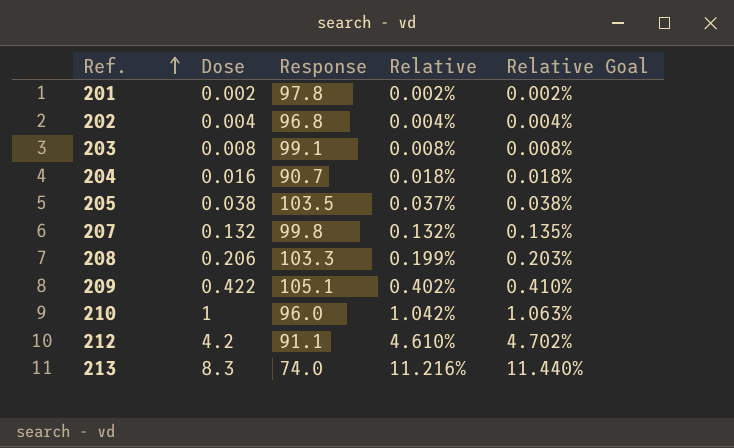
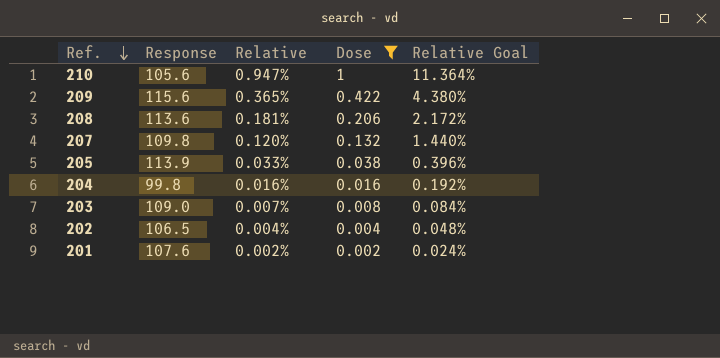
filter: none -> Dose <= 1
row order: Ref. ascending -> Ref. descending
column Dose | position: 2 -> 4
column Relative Goal | formula: [Relative] * 1.02 -> [Relative] * 12
210 | Response: 96.0 -> 105.6
210 | Relative: 1.042% -> 0.947%
209 | Response: 105.1 -> 115.6
209 | Relative: 0.402% -> 0.365%
208 | Response: 103.3 -> 113.6
208 | Relative: 0.199% -> 0.181%
207 | Response: 99.8 -> 109.8
207 | Relative: 0.132% -> 0.120%
205 | Response: 103.5 -> 113.9
205 | Relative: 0.037% -> 0.033%
204 | Response: 90.7 -> 99.8
204 | Relative: 0.018% -> 0.016%
203 | Response: 99.1 -> 109.0
203 | Relative: 0.008% -> 0.007%
202 | Response: 96.8 -> 106.5
201 | Response: 97.8 -> 107.6

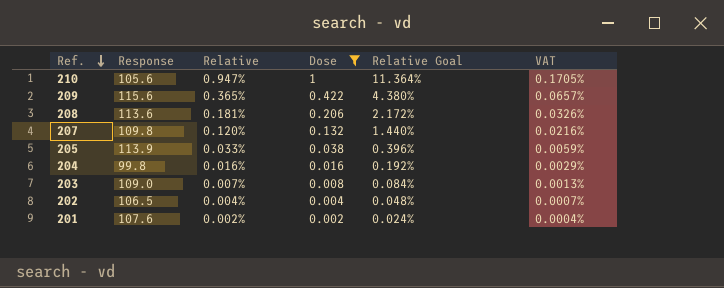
column VAT | formula: none -> [Relative] * 0.18

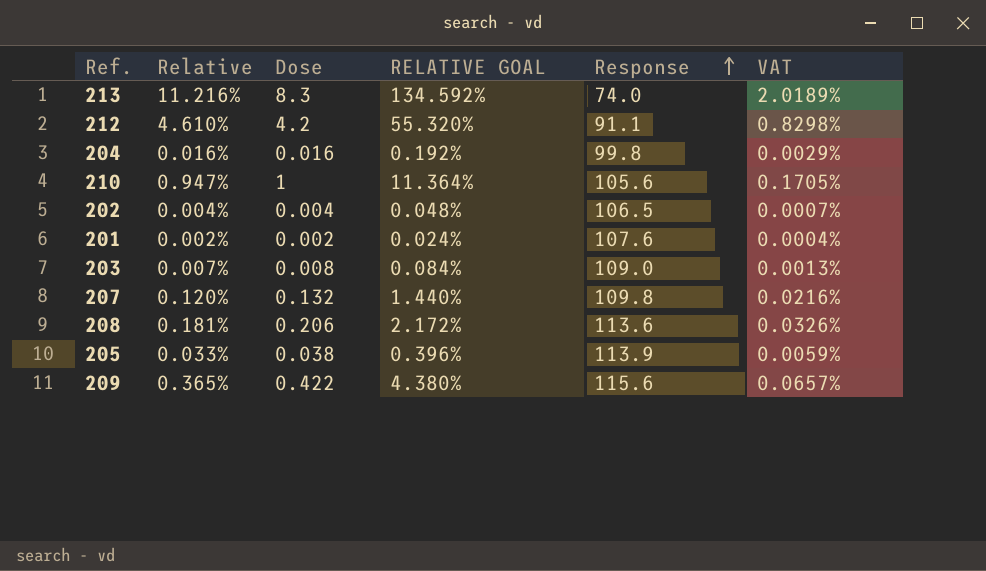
filter: Dose <= 1 -> none
row order: Ref. descending -> Response ascending
column name: Relative Goal -> RELATIVE GOAL
column Response | position: 2 -> 5

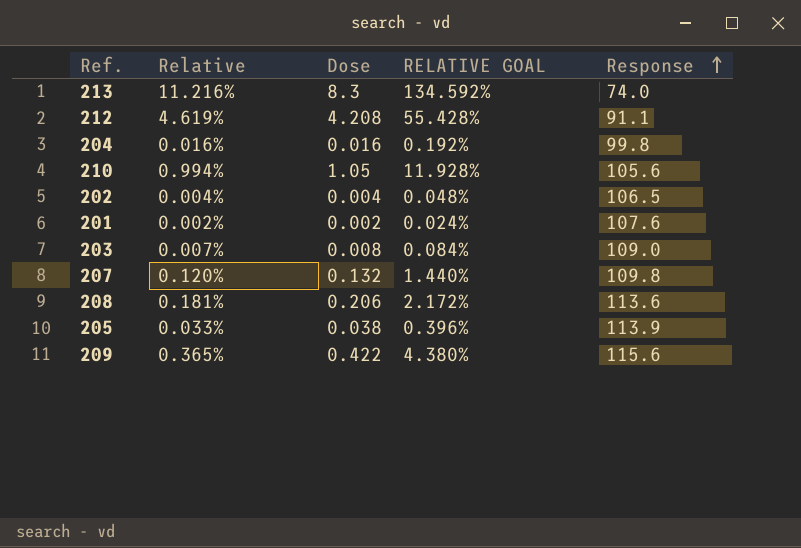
column VAT | formula: [Relative] * 0.18 -> none
212 | Relative: 4.610% -> 4.619%
212 | Dose: 4.2 -> 4.208
212 | RELATIVE GOAL: 55.320% -> 55.428%
210 | Relative: 0.947% -> 0.994%
210 | Dose: 1 -> 1.05
210 | RELATIVE GOAL: 11.364% -> 11.928%

